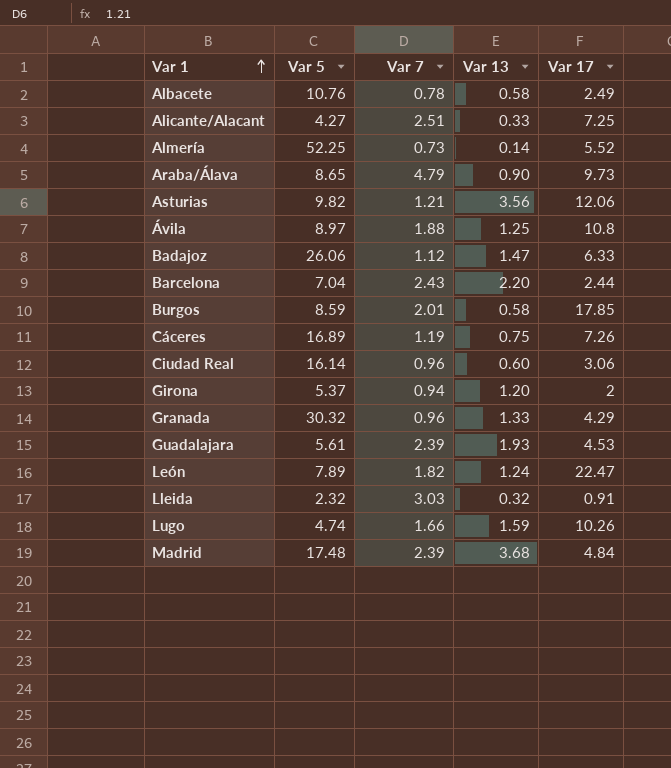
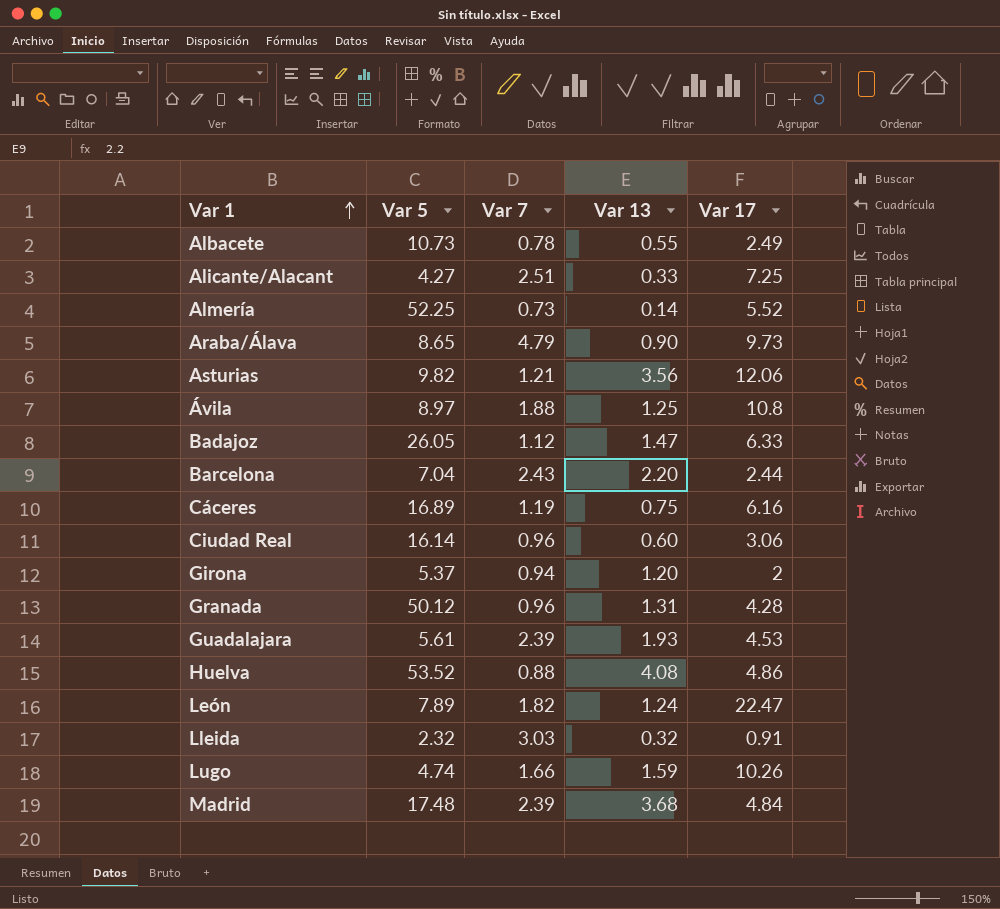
row Burgos: 8.59 | 2.01 | 0.58 | 17.85 -> none
Albacete | Var 5: 10.76 -> 10.73
Albacete | Var 13: 0.58 -> 0.55
Badajoz | Var 5: 26.06 -> 26.05
Cáceres | Var 17: 7.26 -> 6.16
Granada | Var 5: 30.32 -> 50.12
Granada | Var 13: 1.33 -> 1.31
Granada | Var 17: 4.29 -> 4.28
row Huelva: none -> 53.52 | 0.88 | 4.08 | 4.86

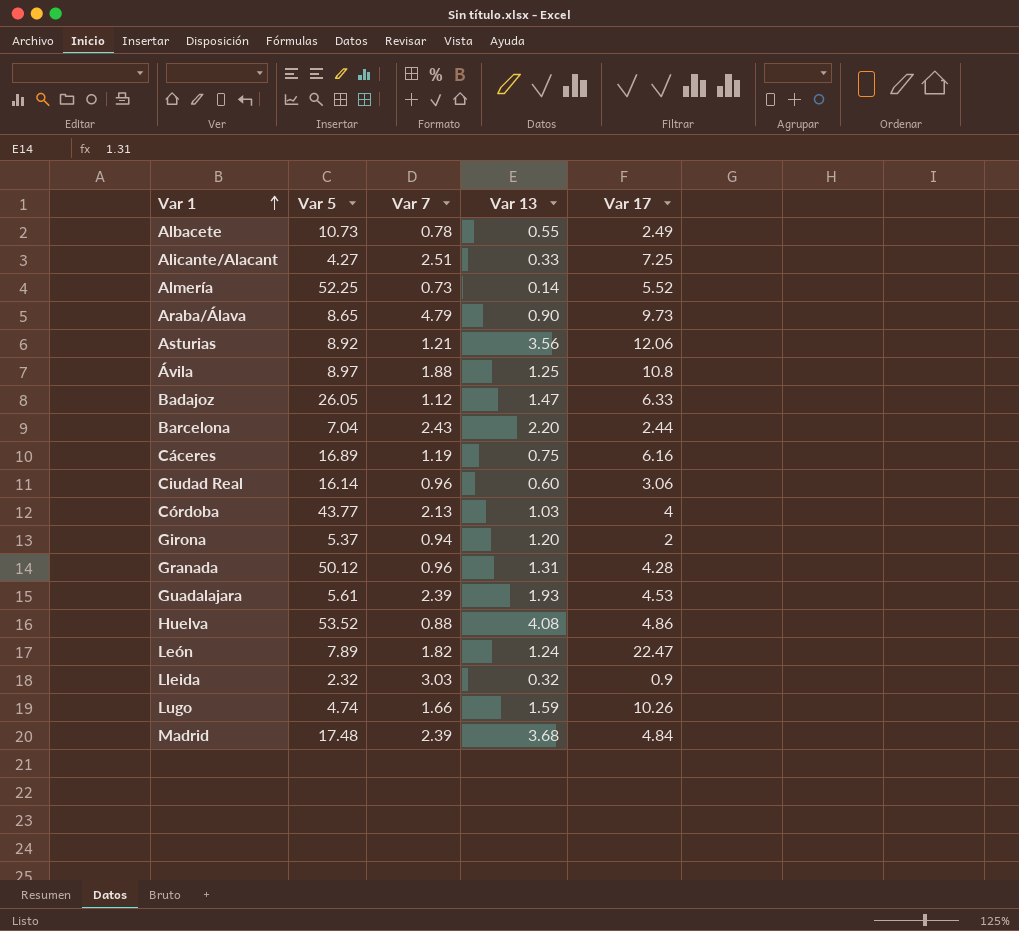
Asturias | Var 5: 9.82 -> 8.92
row Córdoba: none -> 43.77 | 2.13 | 1.03 | 4
Lleida | Var 17: 0.91 -> 0.9

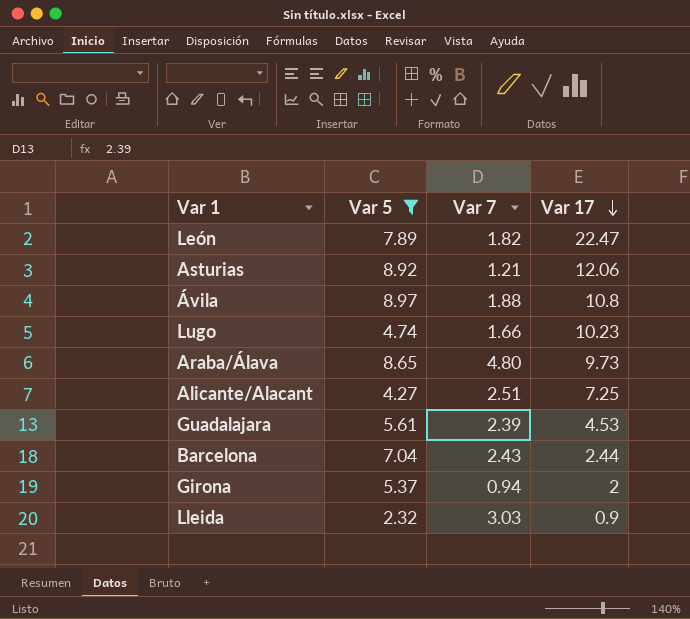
filter: none -> Var 5 <= 8.97
row order: Var 1 ascending -> Var 17 descending
column Var 13 | position: 4 -> none
Lugo | Var 17: 10.26 -> 10.23
Araba/Álava | Var 7: 4.79 -> 4.80

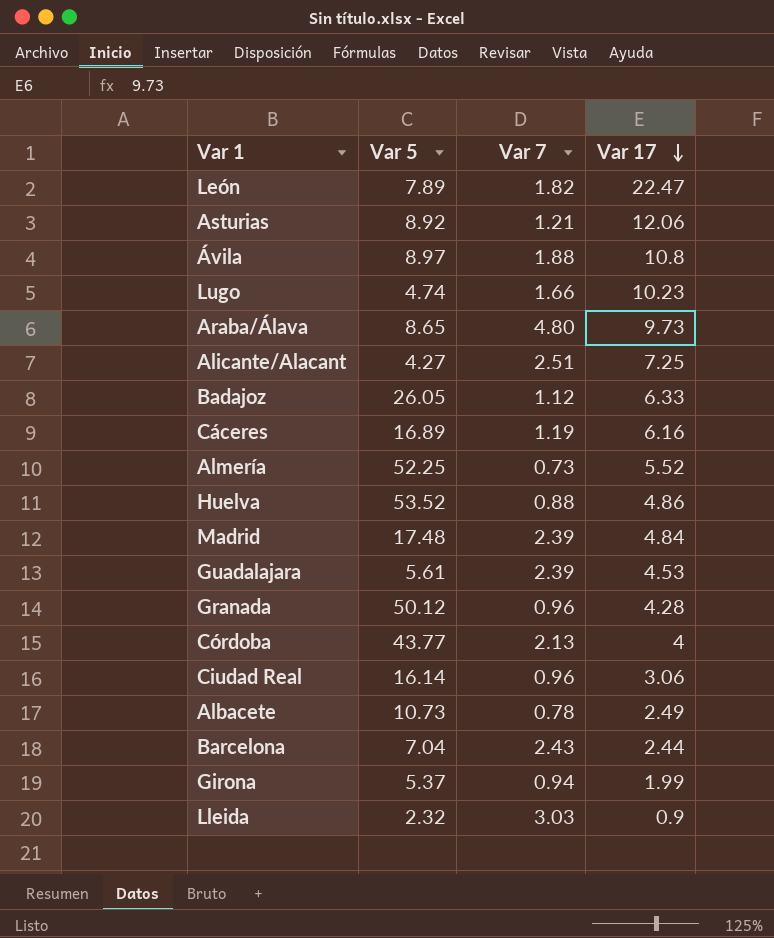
filter: Var 5 <= 8.97 -> none
Girona | Var 17: 2 -> 1.99

